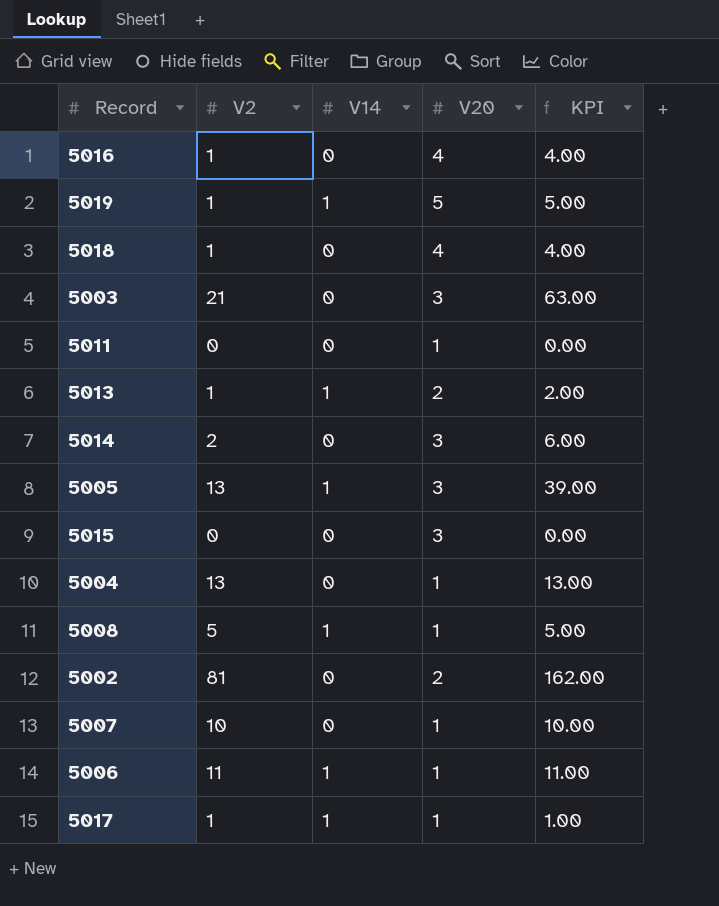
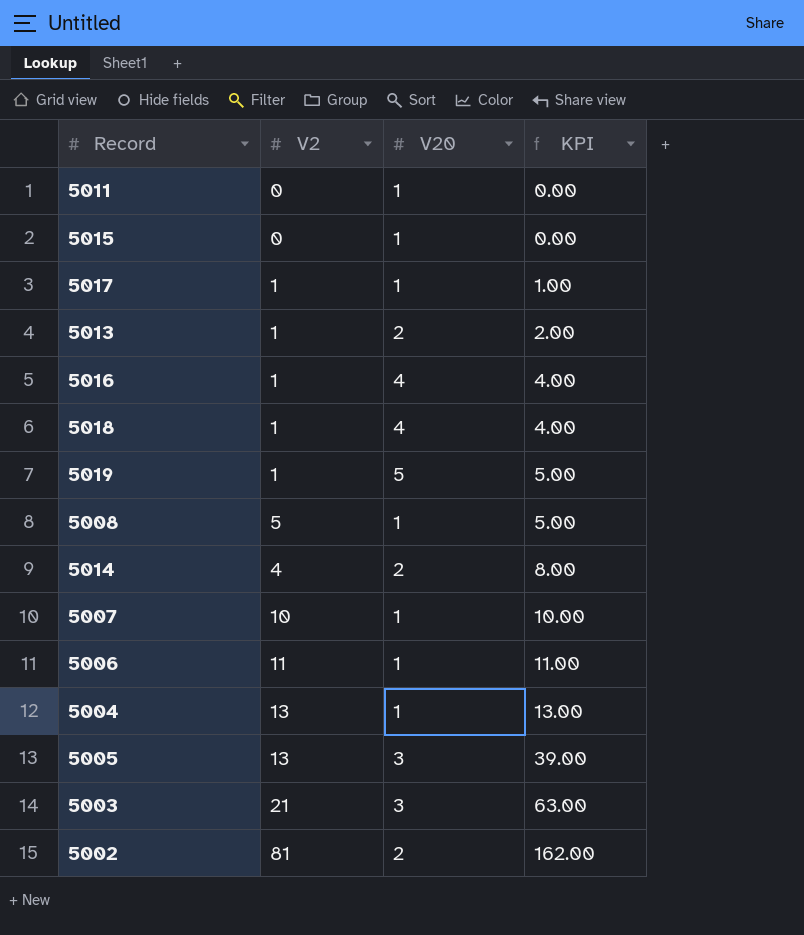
row order: none -> KPI ascending
column V14 | position: 3 -> none
5015 | V20: 3 -> 1
5014 | V2: 2 -> 4
5014 | V20: 3 -> 2
5014 | KPI: 6.00 -> 8.00

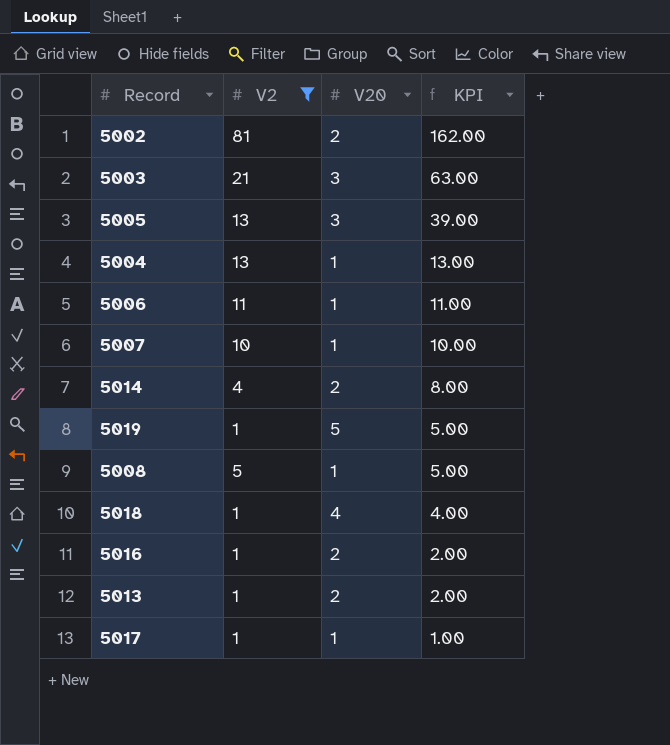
filter: none -> V2 != 0
row order: KPI ascending -> KPI descending
5016 | V20: 4 -> 2
5016 | KPI: 4.00 -> 2.00

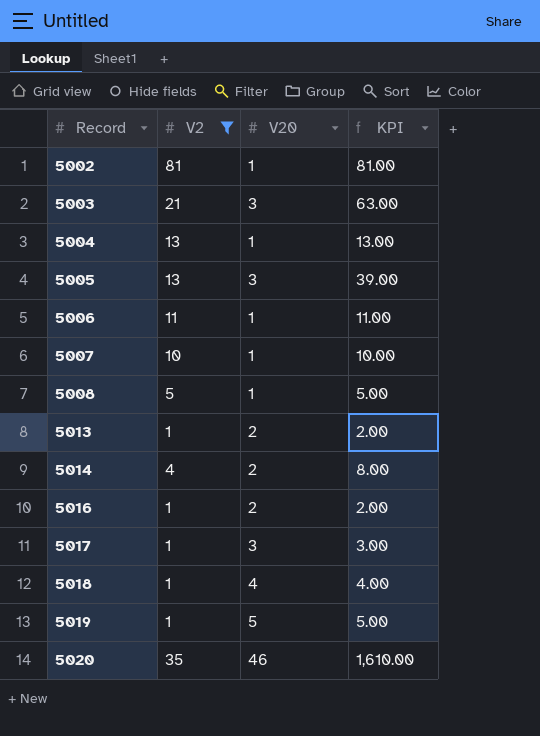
row order: KPI descending -> Record ascending
5002 | V20: 2 -> 1
5002 | KPI: 162.00 -> 81.00
5017 | V20: 1 -> 3
5017 | KPI: 1.00 -> 3.00
row 5020: none -> 35 | 46 | 1,610.00

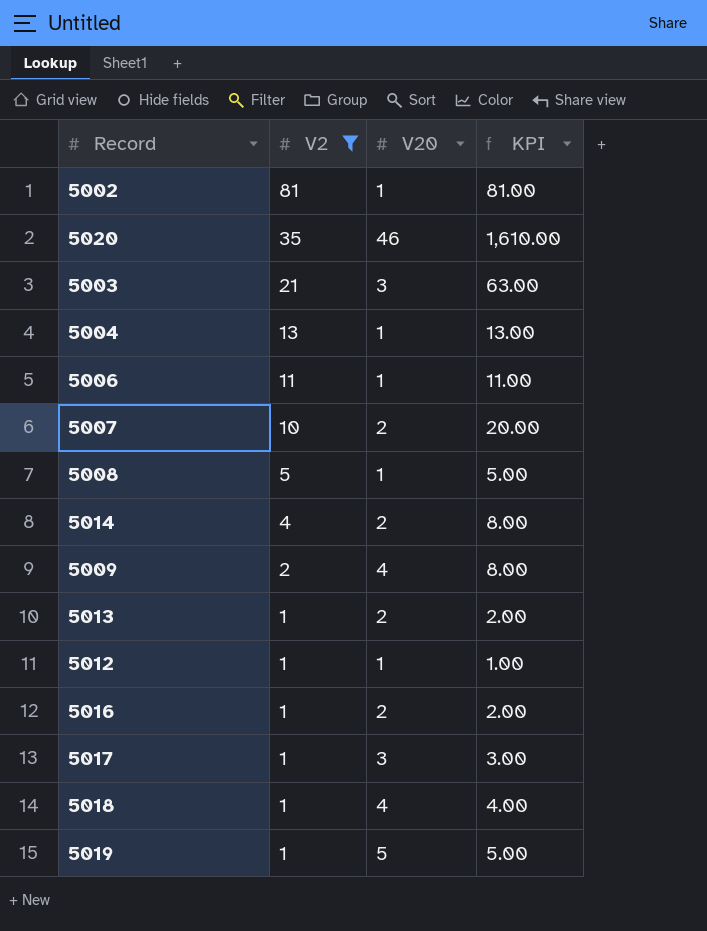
row order: Record ascending -> V2 descending
row 5005: 13 | 3 | 39.00 -> none
5007 | V20: 1 -> 2
5007 | KPI: 10.00 -> 20.00
row 5009: none -> 2 | 4 | 8.00
row 5012: none -> 1 | 1 | 1.00

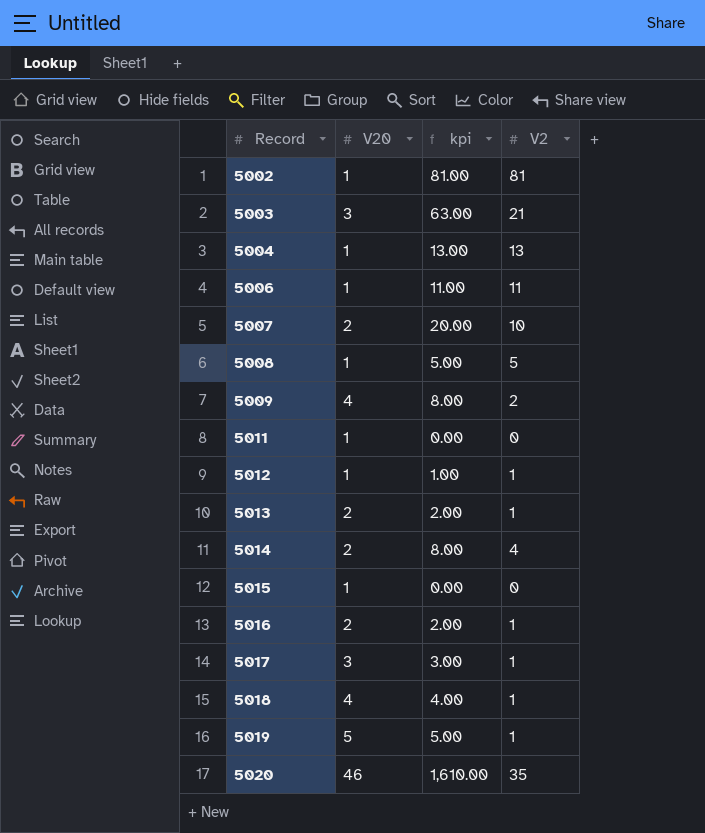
filter: V2 != 0 -> none
row order: V2 descending -> Record ascending
column name: KPI -> kpi
column V2 | position: 2 -> 4

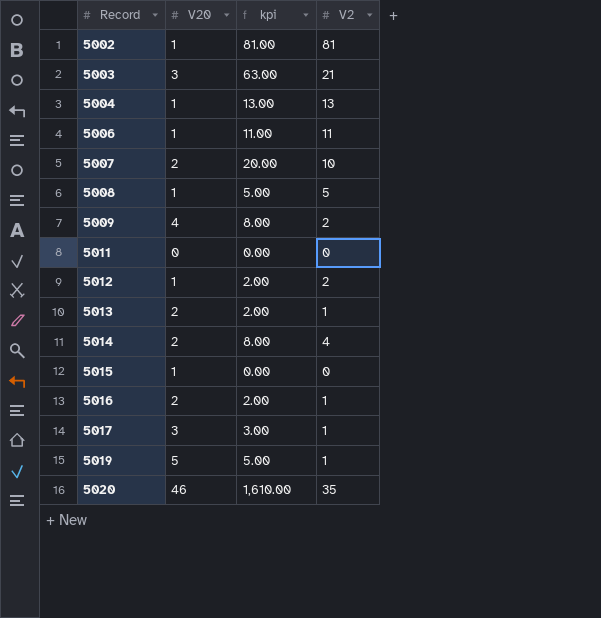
row 5018: 4 | 4.00 | 1 -> none
5011 | V20: 1 -> 0
5012 | kpi: 1.00 -> 2.00
5012 | V2: 1 -> 2

